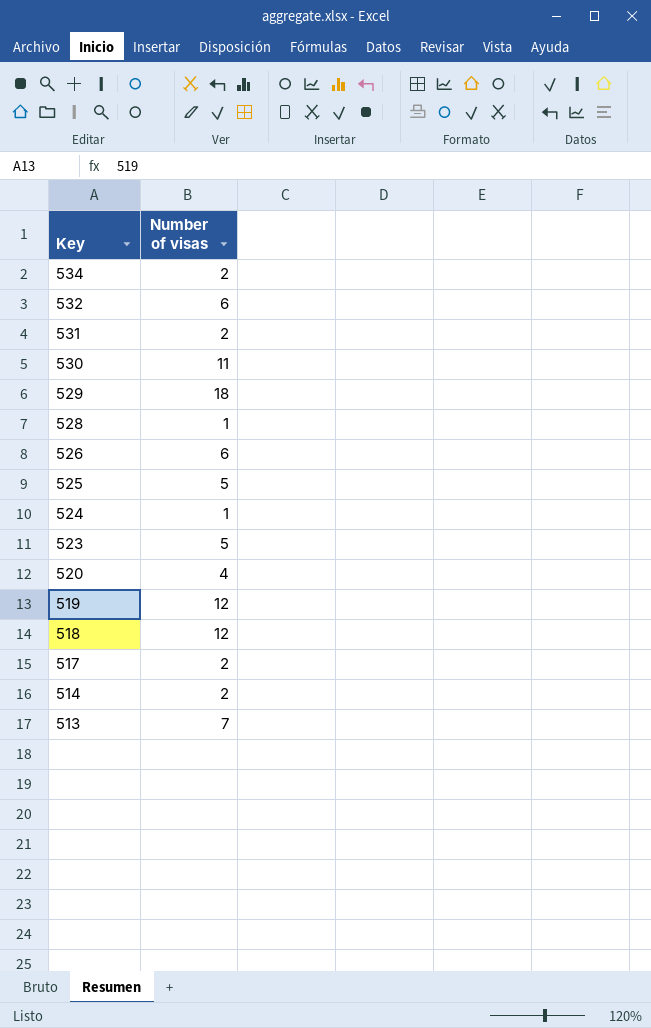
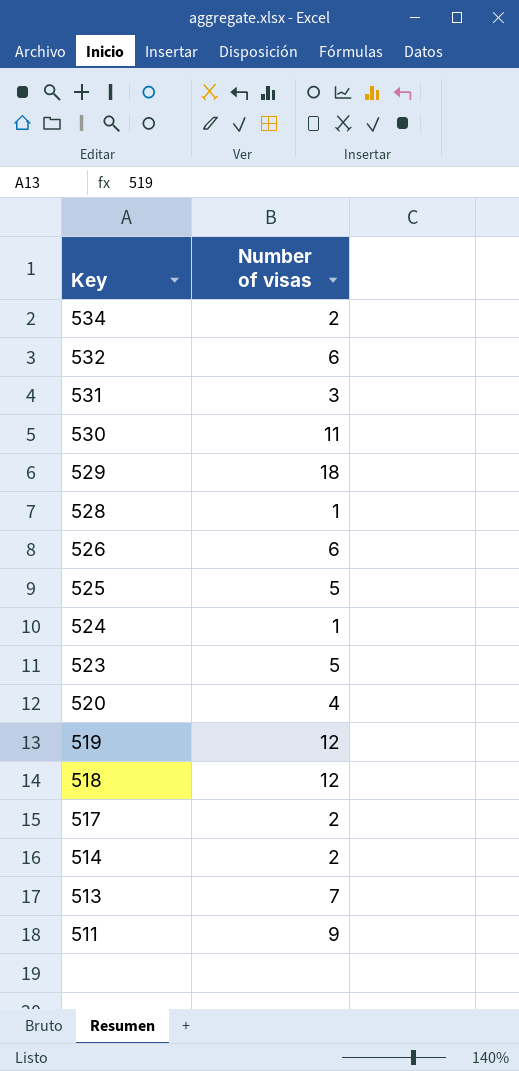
531 | Number of visas: 2 -> 3
row 511: none -> 9

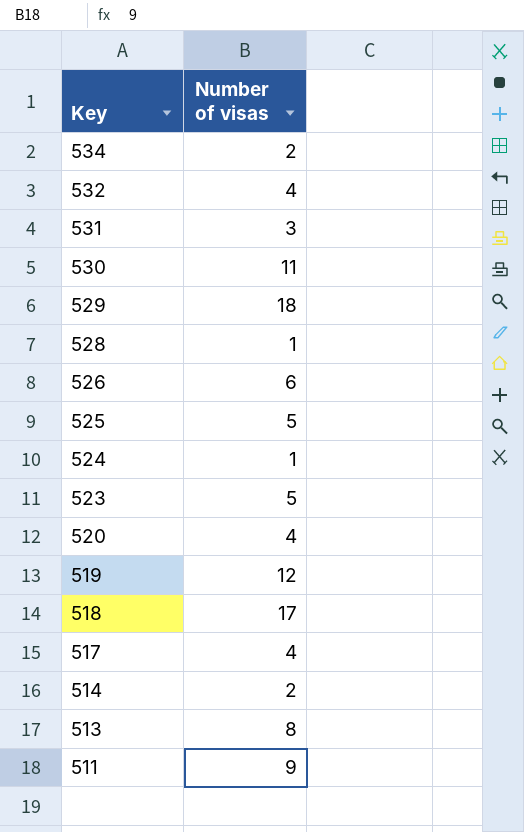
532 | Number of visas: 6 -> 4
518 | Number of visas: 12 -> 17
517 | Number of visas: 2 -> 4
513 | Number of visas: 7 -> 8

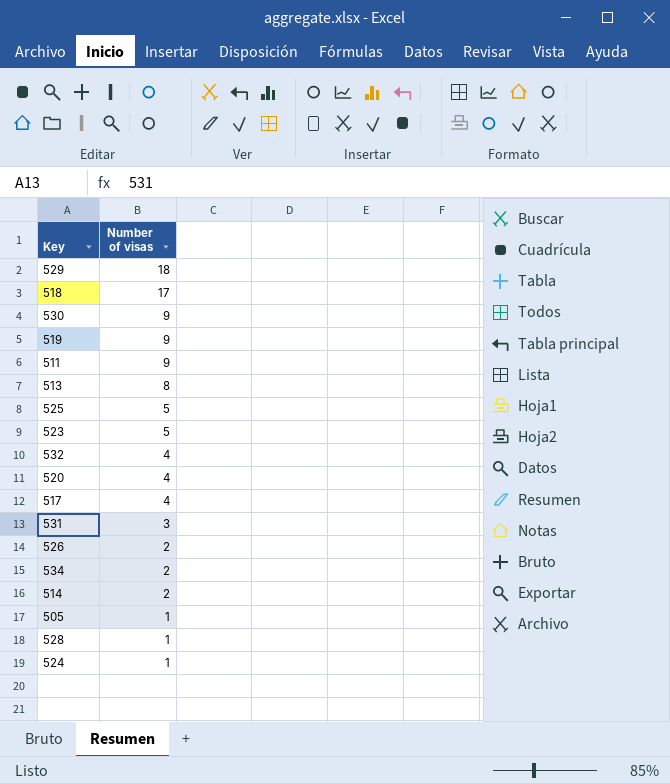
row order: Key descending -> Number of visas descending
530 | Number of visas: 11 -> 9
519 | Number of visas: 12 -> 9
526 | Number of visas: 6 -> 2
row 505: none -> 1

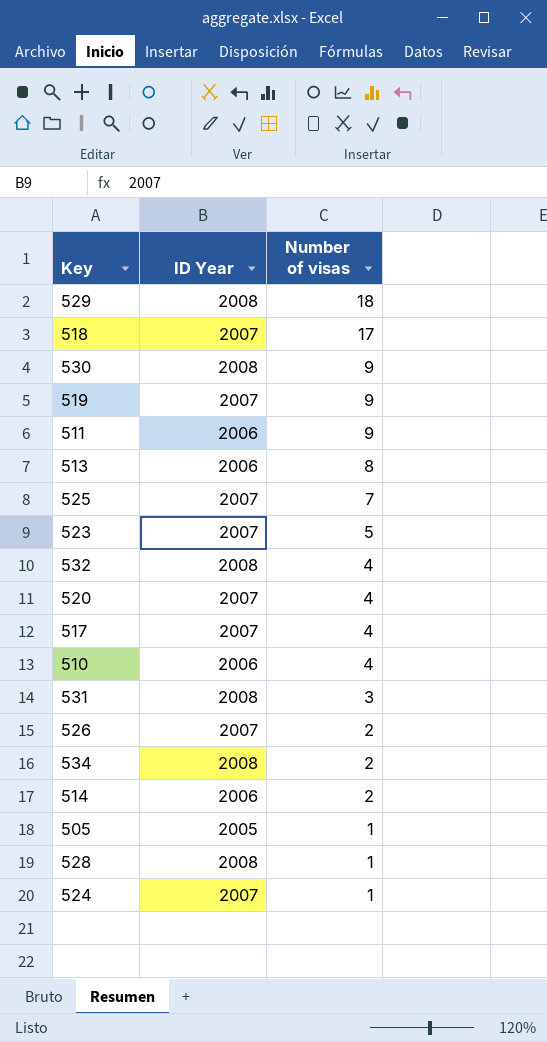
column ID Year | position: none -> 2
525 | Number of visas: 5 -> 7
row 510: none -> 2006 | 4

